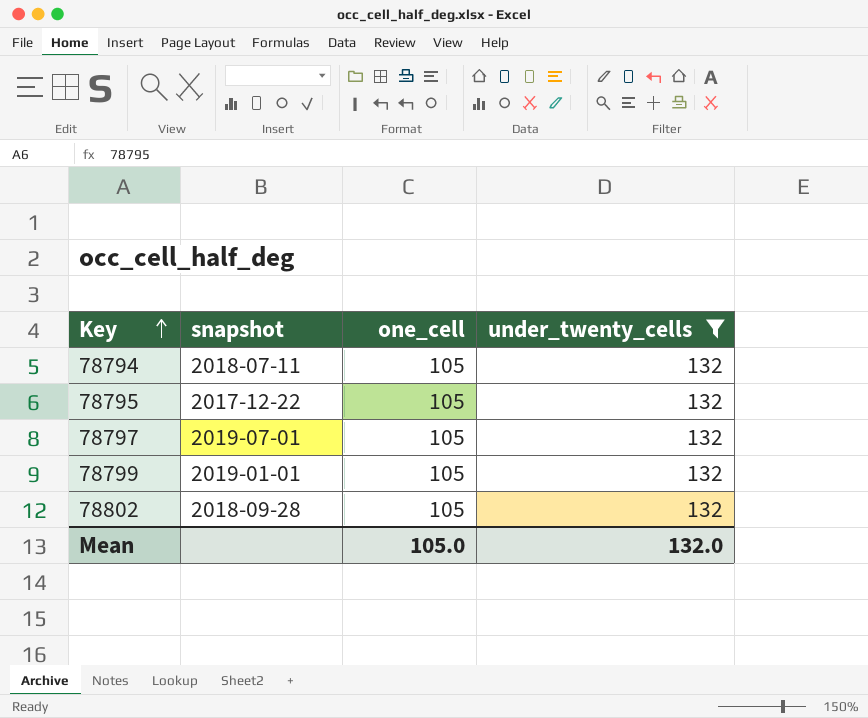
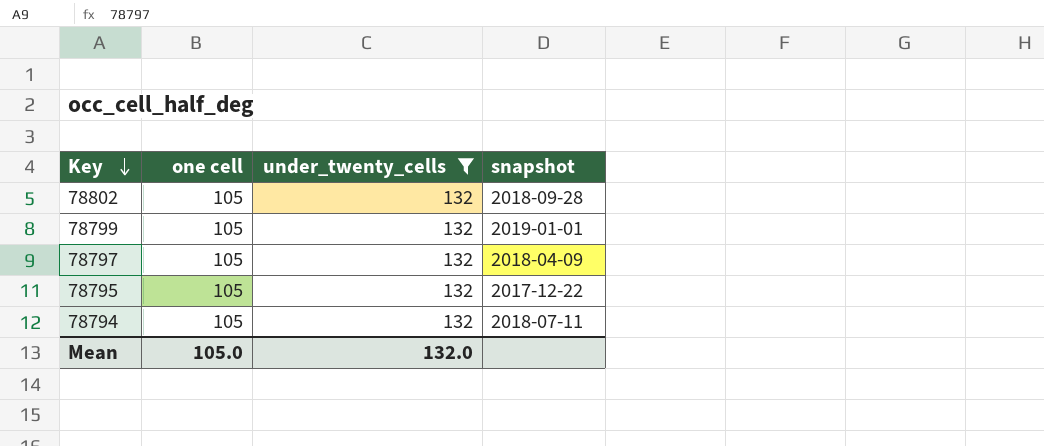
row order: Key ascending -> Key descending
column name: one_cell -> one cell
column snapshot | position: 2 -> 4
78797 | snapshot: 2019-07-01 -> 2018-04-09

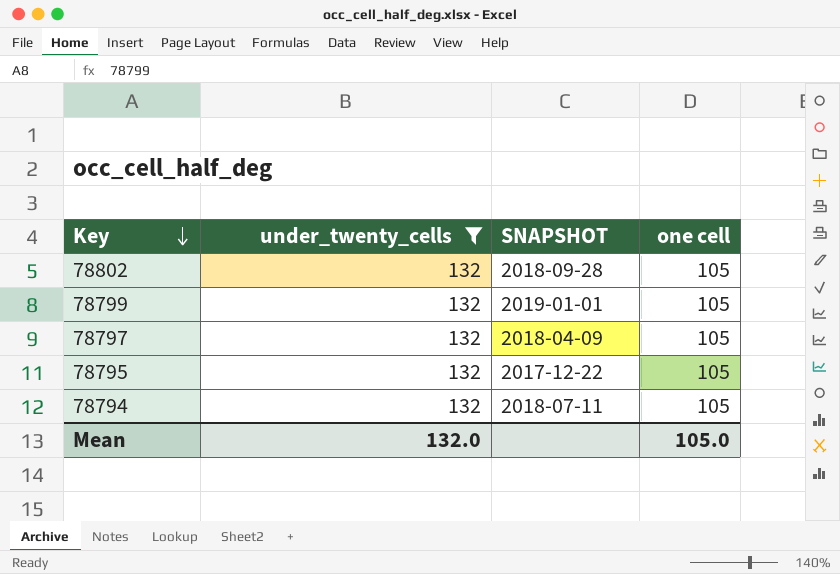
column name: snapshot -> SNAPSHOT
column one cell | position: 2 -> 4

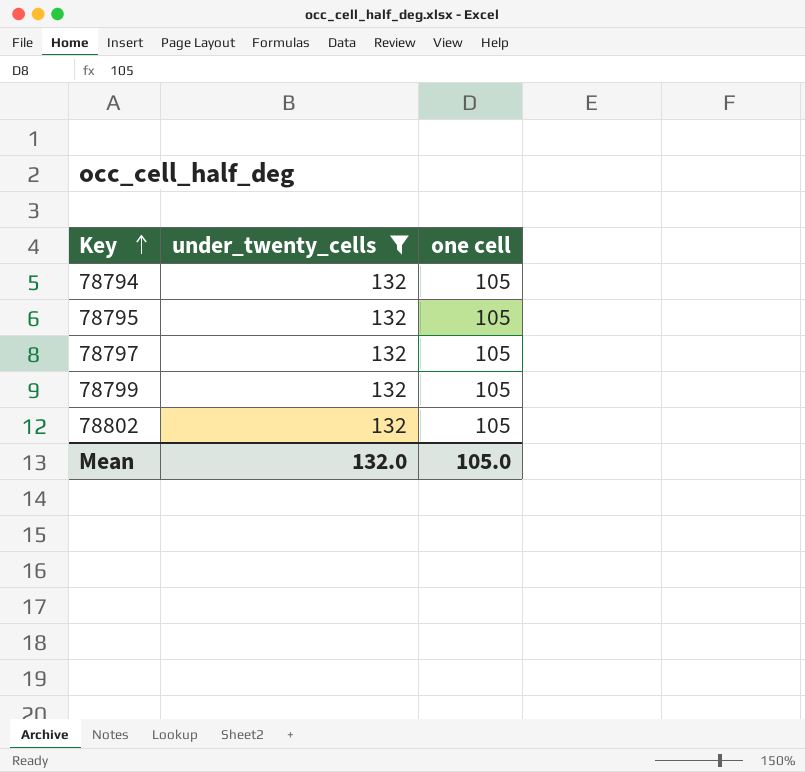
row order: Key descending -> Key ascending
column SNAPSHOT | position: 3 -> none

